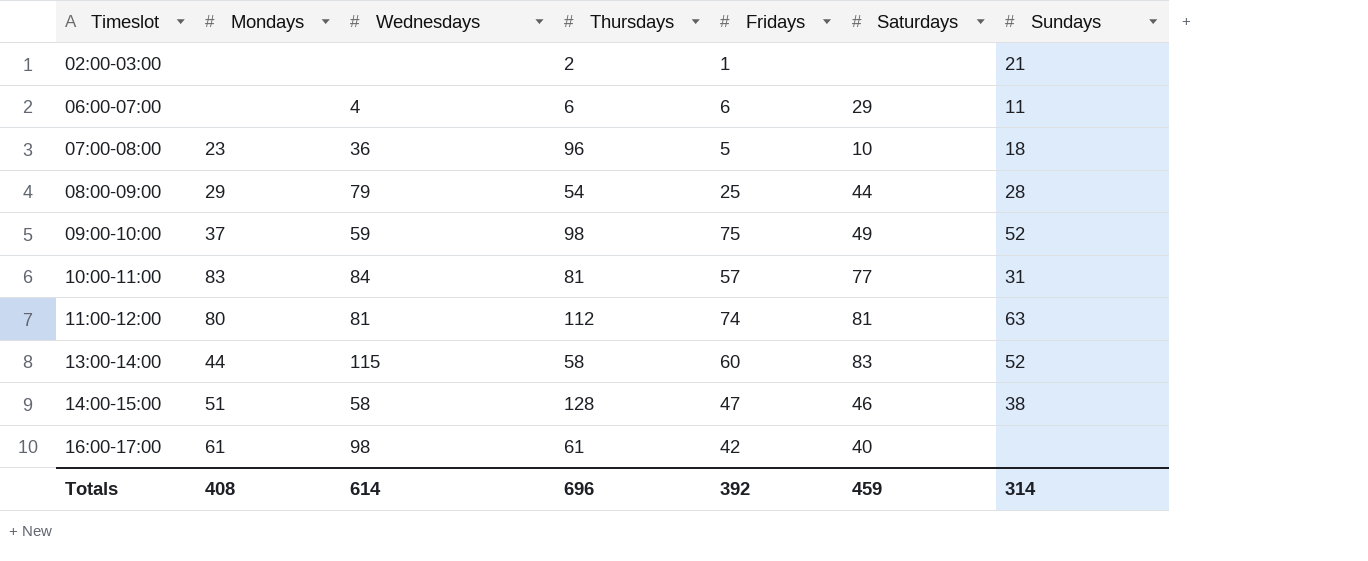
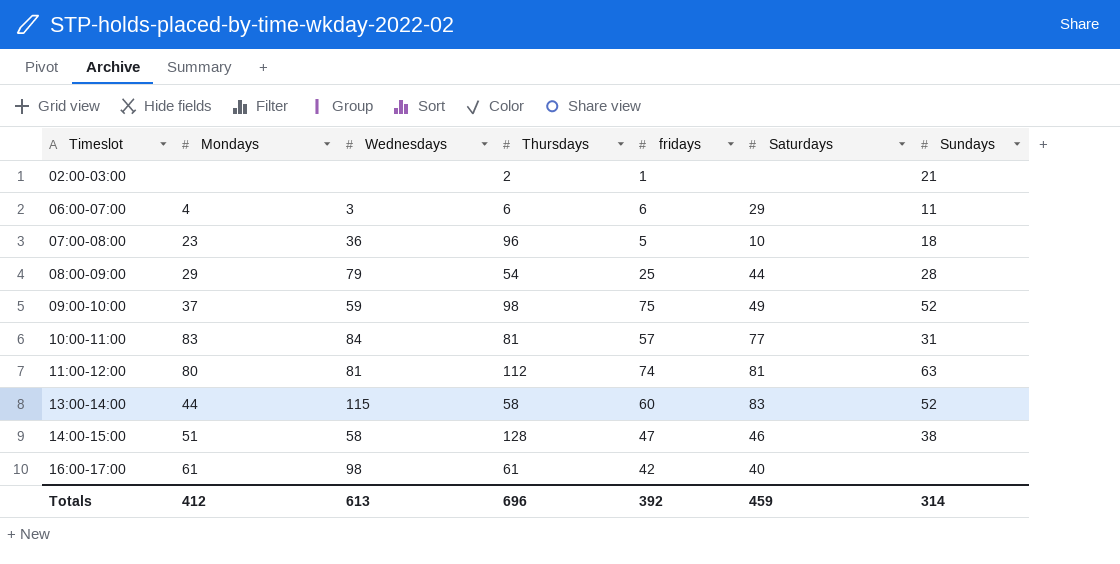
column name: Fridays -> fridays
06:00-07:00 | Mondays: none -> 4
06:00-07:00 | Wednesdays: 4 -> 3
Totals | Mondays: 408 -> 412
Totals | Wednesdays: 614 -> 613

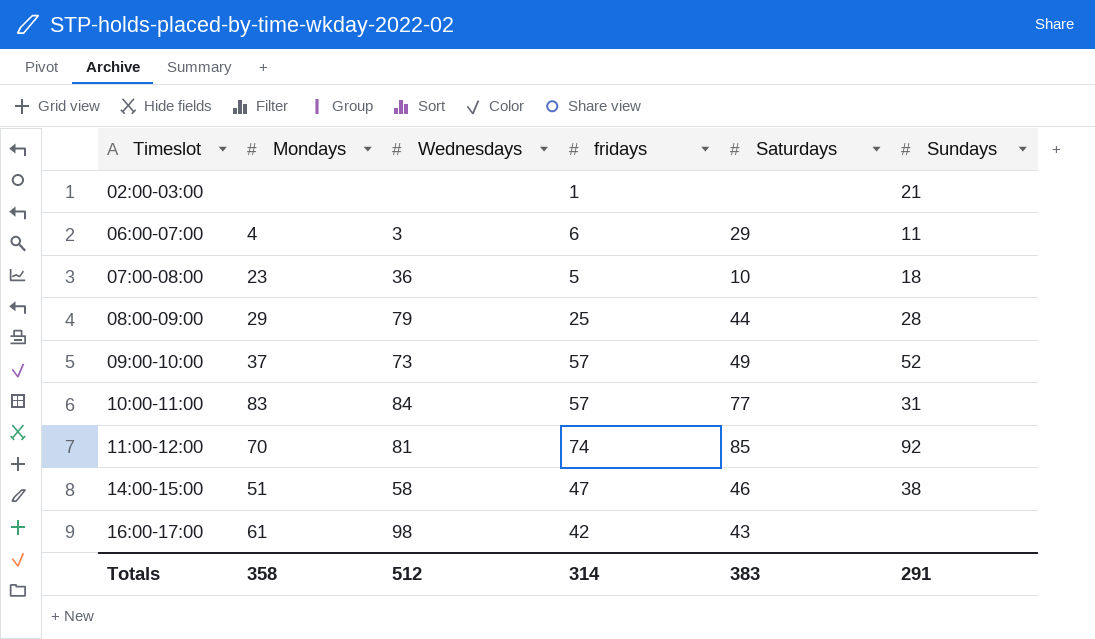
column Thursdays | position: 4 -> none
row 13:00-14:00: 44 | 115 | 58 | 60 | 83 | 52 -> none
09:00-10:00 | Wednesdays: 59 -> 73
09:00-10:00 | fridays: 75 -> 57
11:00-12:00 | Mondays: 80 -> 70
11:00-12:00 | Saturdays: 81 -> 85
11:00-12:00 | Sundays: 63 -> 92
16:00-17:00 | Saturdays: 40 -> 43
Totals | Mondays: 412 -> 358
Totals | Wednesdays: 613 -> 512
Totals | fridays: 392 -> 314
Totals | Saturdays: 459 -> 383
Totals | Sundays: 314 -> 291

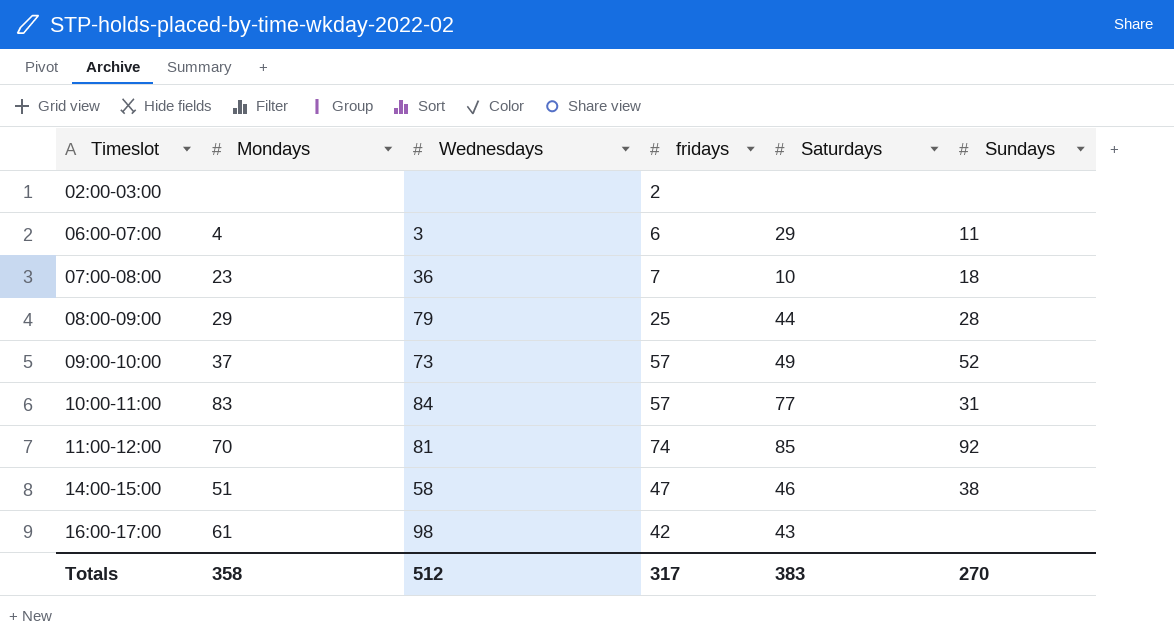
02:00-03:00 | fridays: 1 -> 2
02:00-03:00 | Sundays: 21 -> none
07:00-08:00 | fridays: 5 -> 7
Totals | fridays: 314 -> 317
Totals | Sundays: 291 -> 270

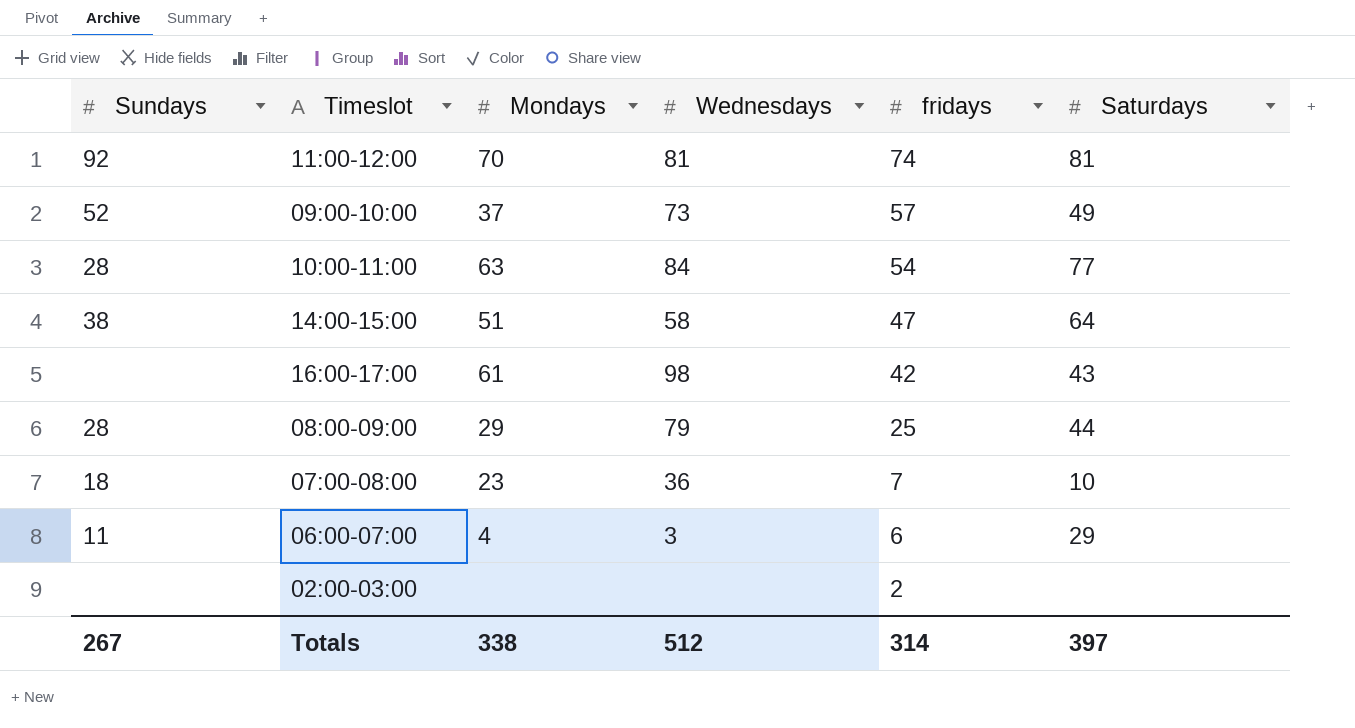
row order: Timeslot ascending -> fridays descending
column Sundays | position: 6 -> 1
11:00-12:00 | Saturdays: 85 -> 81
10:00-11:00 | Sundays: 31 -> 28
10:00-11:00 | Mondays: 83 -> 63
10:00-11:00 | fridays: 57 -> 54
14:00-15:00 | Saturdays: 46 -> 64
Totals | Sundays: 270 -> 267
Totals | Mondays: 358 -> 338
Totals | fridays: 317 -> 314
Totals | Saturdays: 383 -> 397

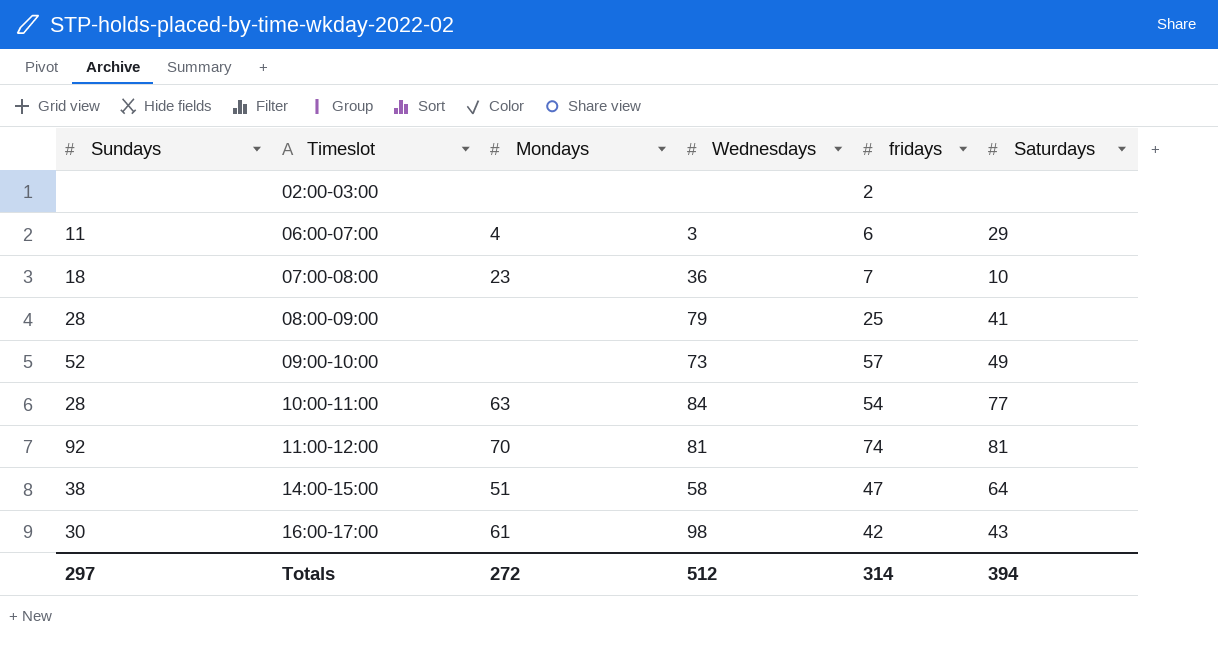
row order: fridays descending -> Timeslot ascending
08:00-09:00 | Mondays: 29 -> none
08:00-09:00 | Saturdays: 44 -> 41
09:00-10:00 | Mondays: 37 -> none
16:00-17:00 | Sundays: none -> 30
Totals | Sundays: 267 -> 297
Totals | Mondays: 338 -> 272
Totals | Saturdays: 397 -> 394

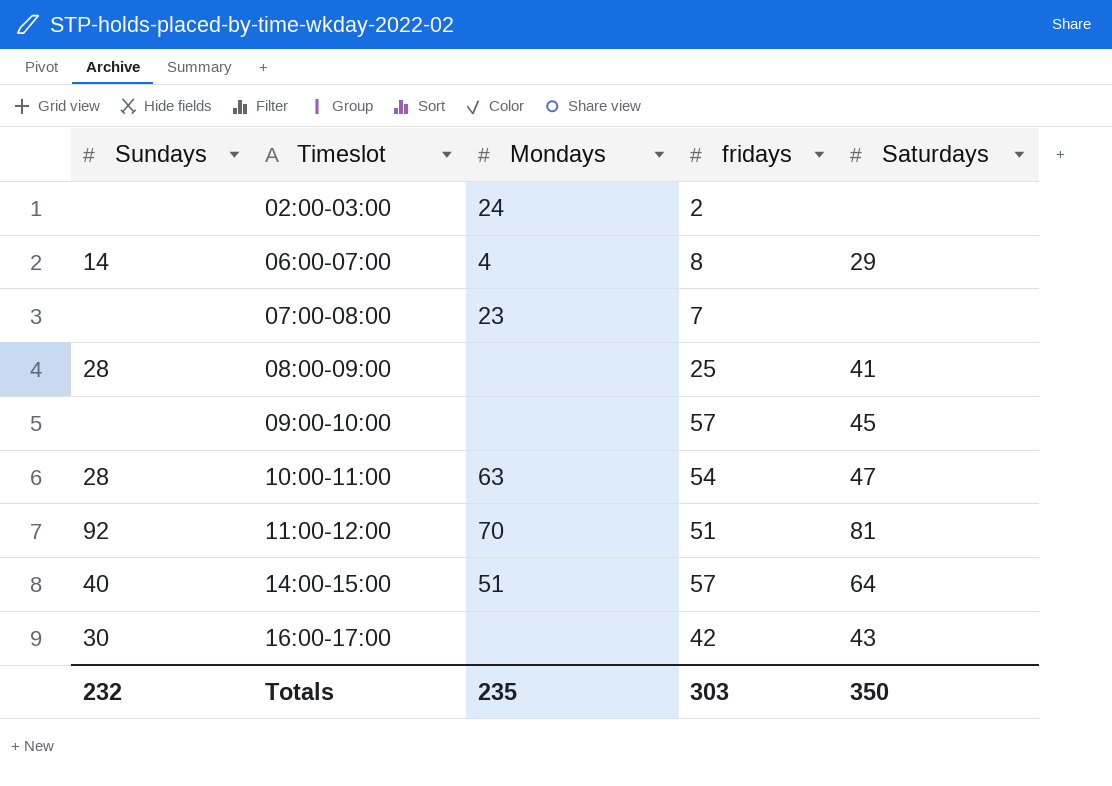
column Wednesdays | position: 4 -> none
02:00-03:00 | Mondays: none -> 24
06:00-07:00 | Sundays: 11 -> 14
06:00-07:00 | fridays: 6 -> 8
07:00-08:00 | Sundays: 18 -> none
07:00-08:00 | Saturdays: 10 -> none
09:00-10:00 | Sundays: 52 -> none
09:00-10:00 | Saturdays: 49 -> 45
10:00-11:00 | Saturdays: 77 -> 47
11:00-12:00 | fridays: 74 -> 51
14:00-15:00 | Sundays: 38 -> 40
14:00-15:00 | fridays: 47 -> 57
16:00-17:00 | Mondays: 61 -> none
Totals | Sundays: 297 -> 232
Totals | Mondays: 272 -> 235
Totals | fridays: 314 -> 303
Totals | Saturdays: 394 -> 350

